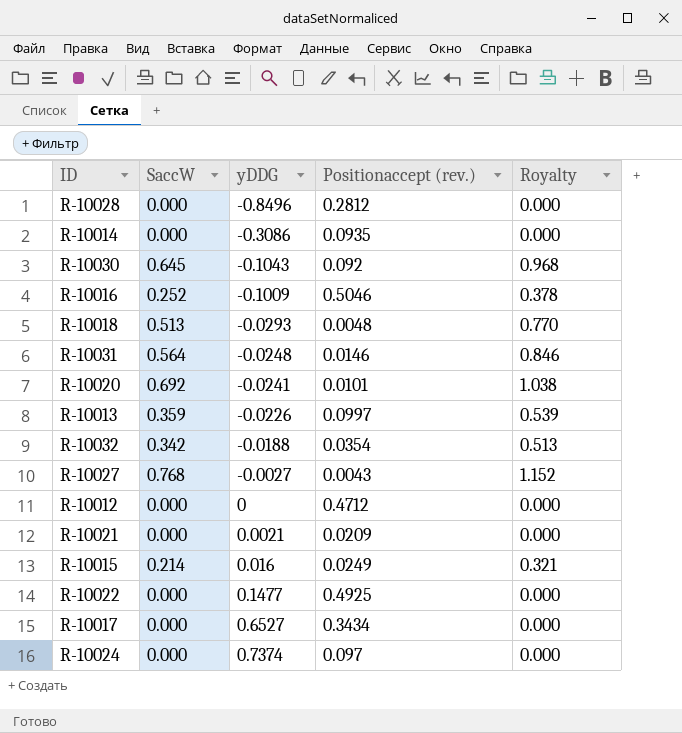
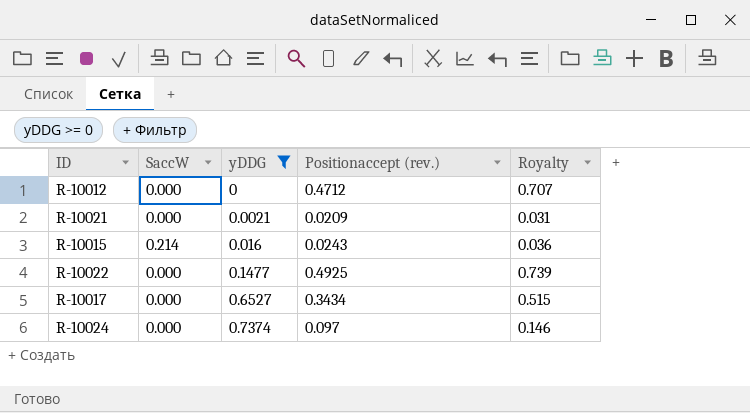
filter: none -> yDDG >= 0
column Royalty | formula: [SaccW] * 1.5 -> [Positionaccept (rev.)] * 1.5
R-10015 | Positionaccept (rev.): 0.0249 -> 0.0243

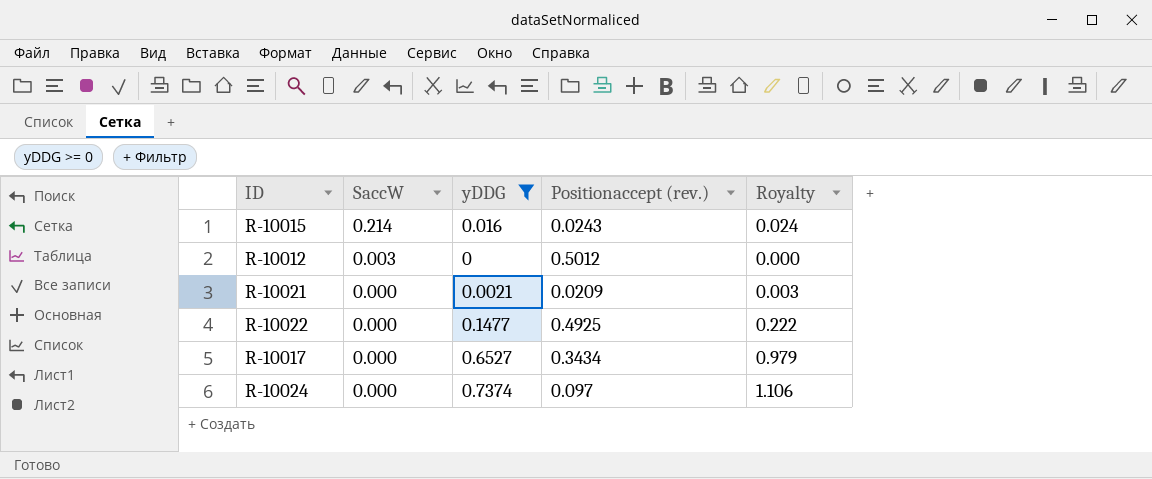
row order: yDDG ascending -> SaccW descending
column Royalty | formula: [Positionaccept (rev.)] * 1.5 -> [yDDG] * 1.5
R-10012 | SaccW: 0.000 -> 0.003
R-10012 | Positionaccept (rev.): 0.4712 -> 0.5012

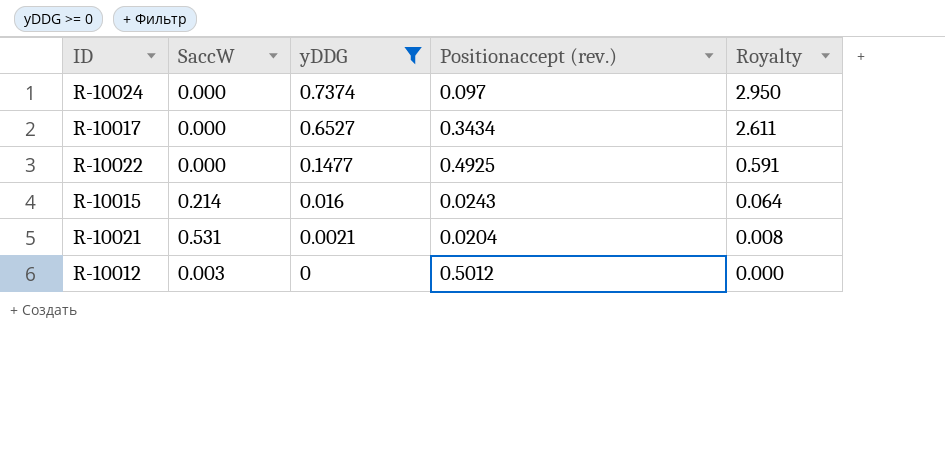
row order: SaccW descending -> yDDG descending
column Royalty | formula: [yDDG] * 1.5 -> [yDDG] * 4
R-10021 | SaccW: 0.000 -> 0.531
R-10021 | Positionaccept (rev.): 0.0209 -> 0.0204

